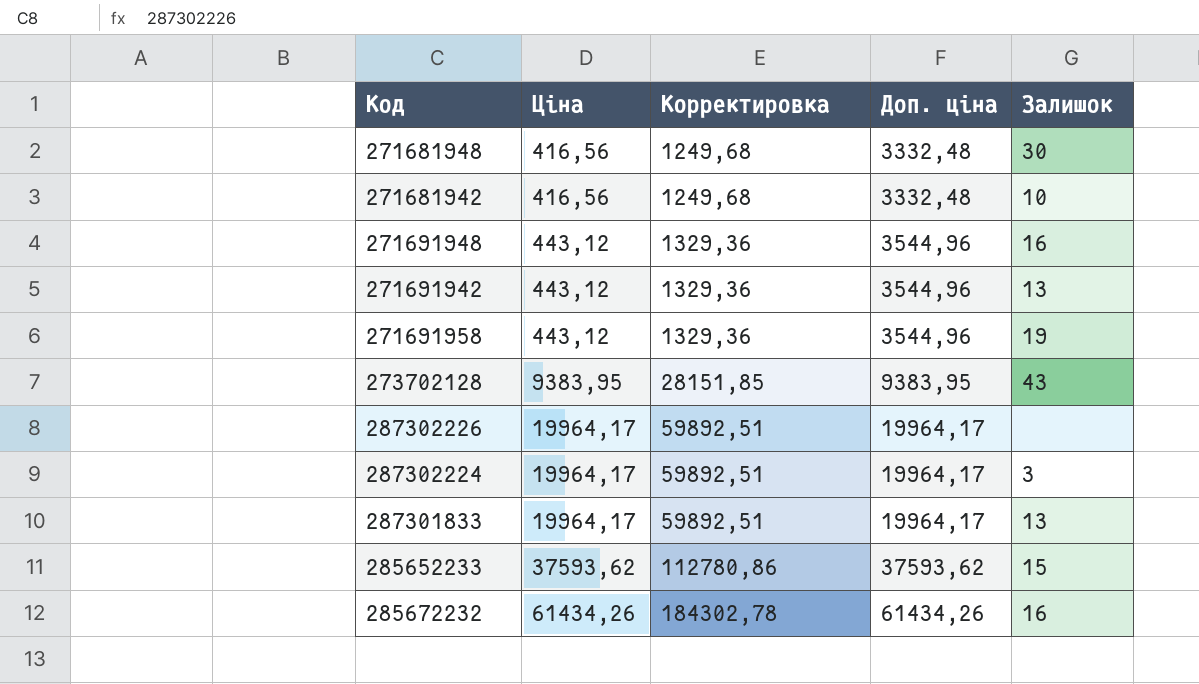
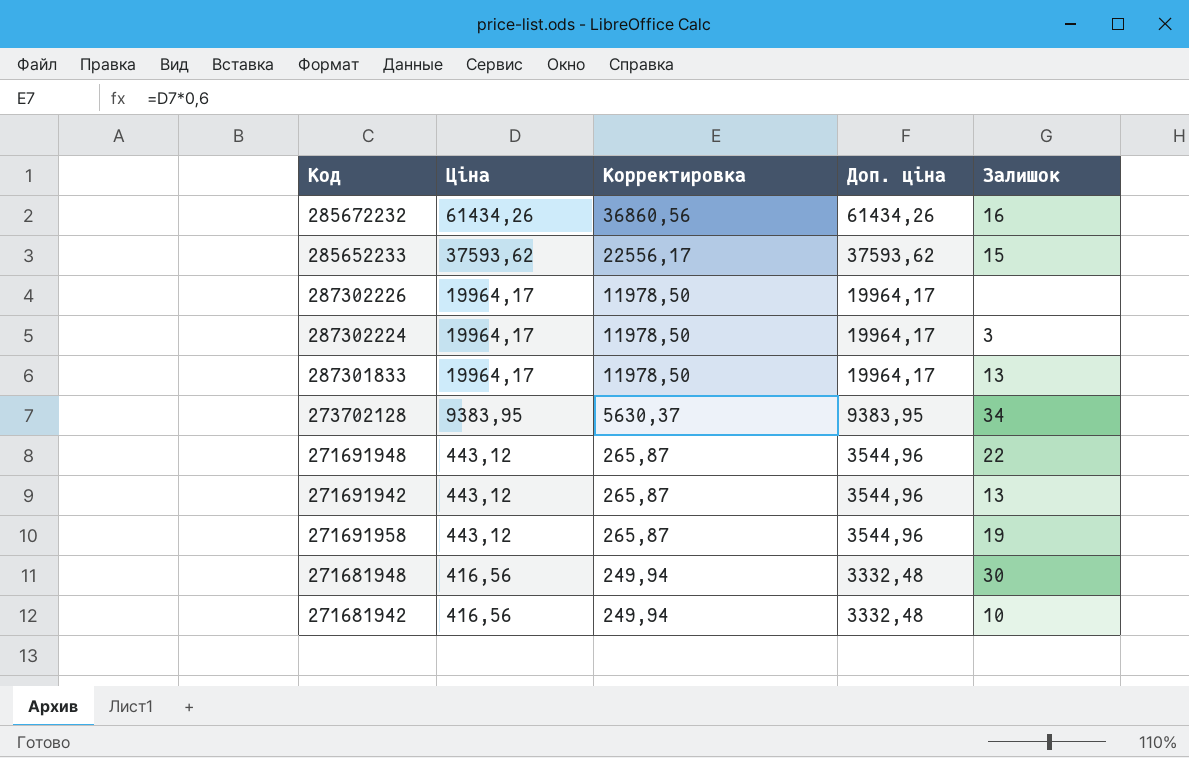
row order: Ціна ascending -> Ціна descending
column Корректировка | formula: [Ціна] * 3 -> [Ціна] * 0,6
273702128 | Залишок: 43 -> 34
271691948 | Залишок: 16 -> 22

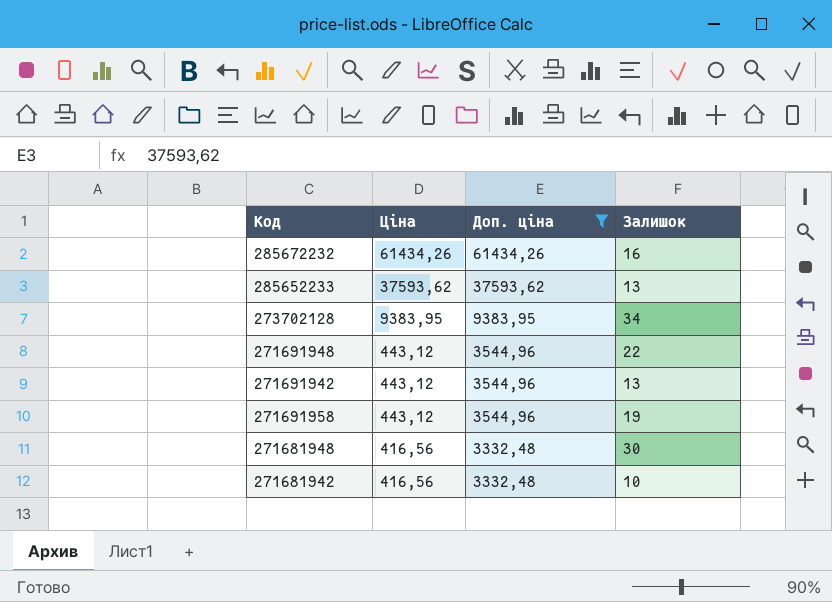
filter: none -> Доп. ціна != 19964,17
column Корректировка | formula: [Ціна] * 0,6 -> none
285652233 | Залишок: 15 -> 13

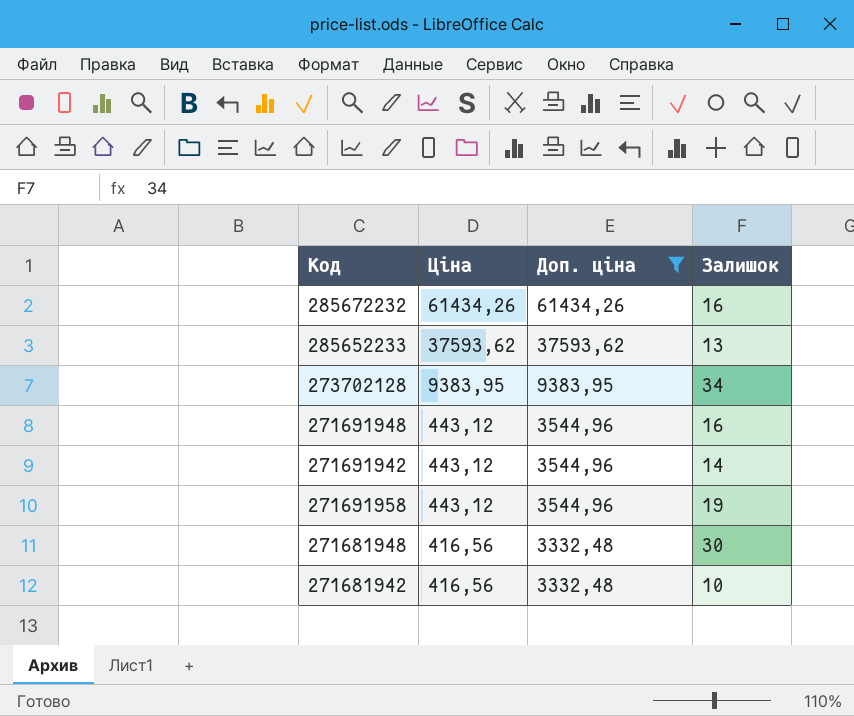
271691948 | Залишок: 22 -> 16
271691942 | Залишок: 13 -> 14

